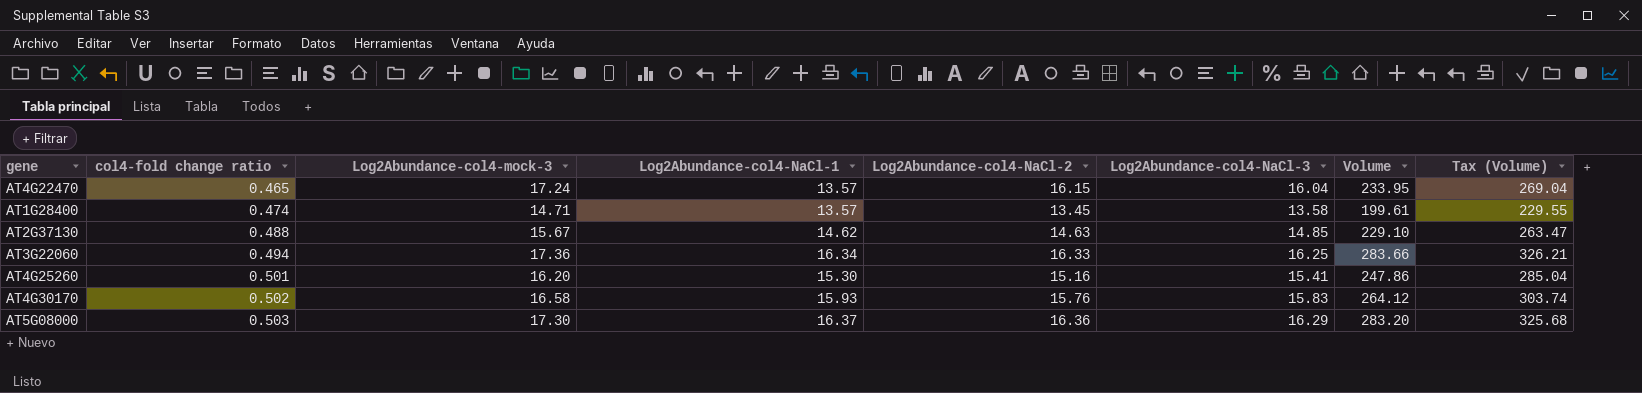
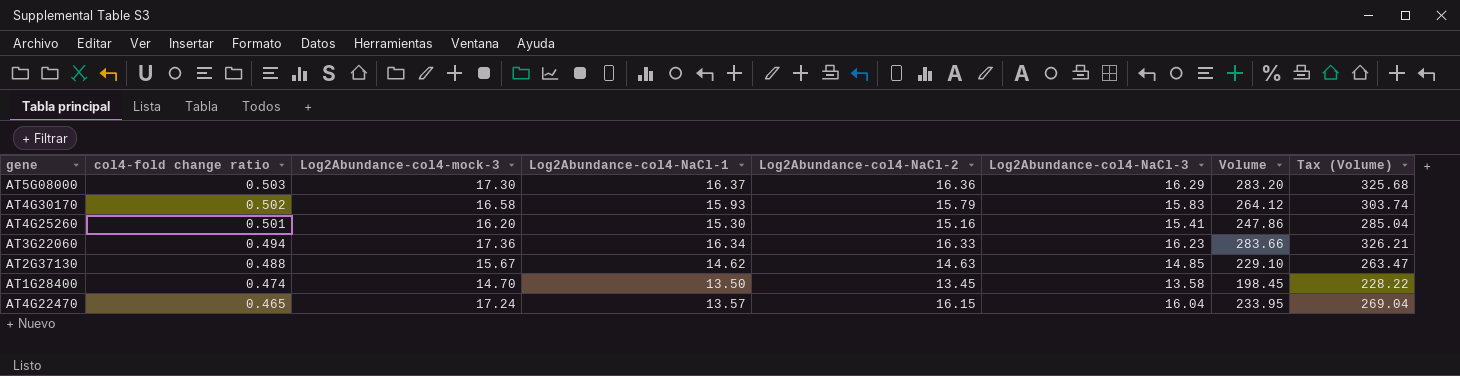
row order: col4-fold change ratio ascending -> col4-fold change ratio descending
AT4G30170 | Log2Abundance-col4-NaCl-2: 15.76 -> 15.79
AT3G22060 | Log2Abundance-col4-NaCl-3: 16.25 -> 16.23
AT1G28400 | Log2Abundance-col4-mock-3: 14.71 -> 14.70
AT1G28400 | Log2Abundance-col4-NaCl-1: 13.57 -> 13.50
AT1G28400 | Volume: 199.61 -> 198.45
AT1G28400 | Tax (Volume): 229.55 -> 228.22

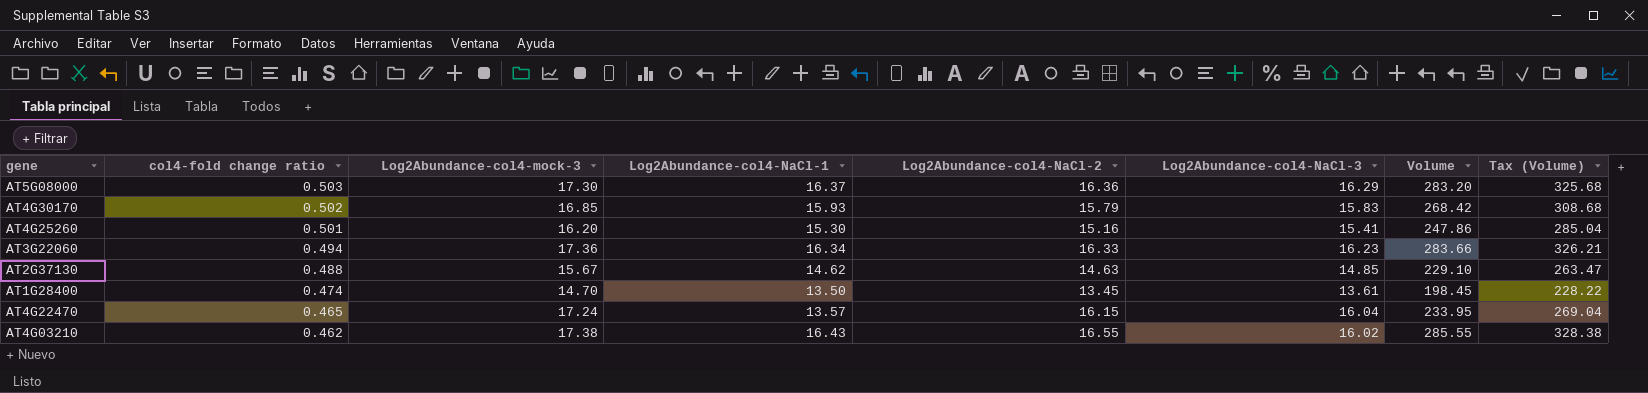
AT4G30170 | Log2Abundance-col4-mock-3: 16.58 -> 16.85
AT4G30170 | Volume: 264.12 -> 268.42
AT4G30170 | Tax (Volume): 303.74 -> 308.68
AT1G28400 | Log2Abundance-col4-NaCl-3: 13.58 -> 13.61
row AT4G03210: none -> 0.462 | 17.38 | 16.43 | 16.55 | 16.02 | 285.55 | 328.38

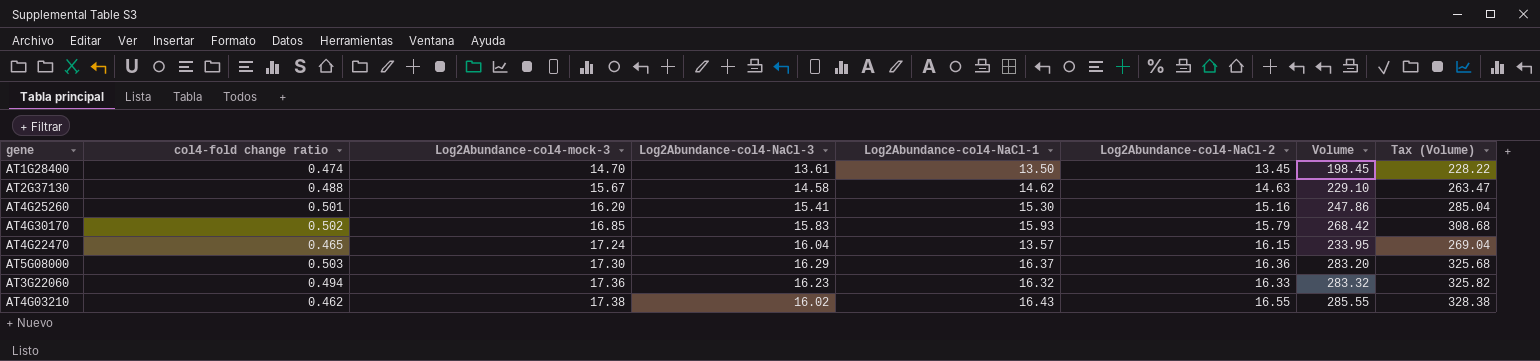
row order: col4-fold change ratio descending -> Log2Abundance-col4-mock-3 ascending
column Log2Abundance-col4-NaCl-3 | position: 6 -> 4
AT2G37130 | Log2Abundance-col4-NaCl-3: 14.85 -> 14.58
AT3G22060 | Log2Abundance-col4-NaCl-1: 16.34 -> 16.32
AT3G22060 | Volume: 283.66 -> 283.32
AT3G22060 | Tax (Volume): 326.21 -> 325.82

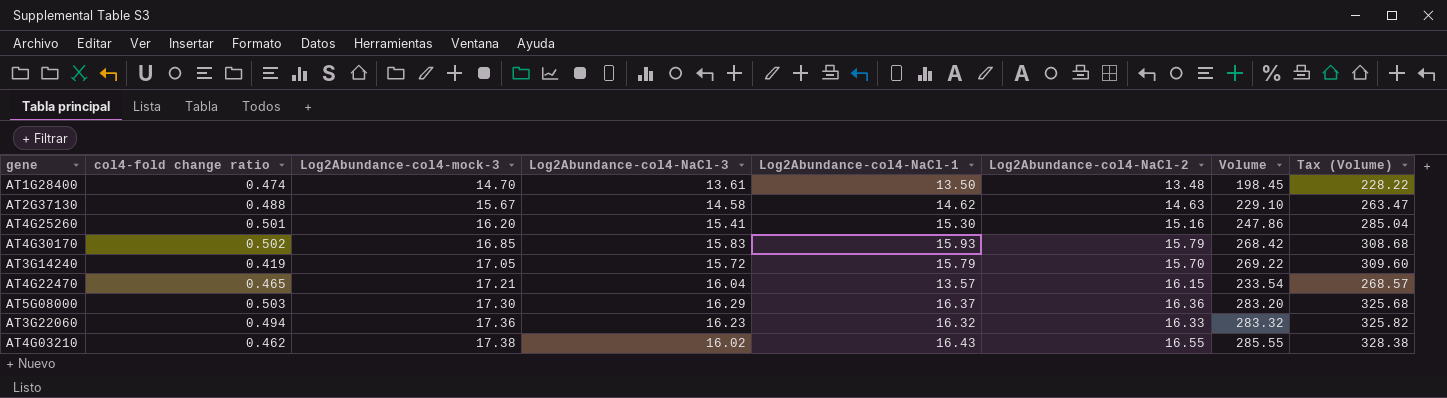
AT1G28400 | Log2Abundance-col4-NaCl-2: 13.45 -> 13.48
row AT3G14240: none -> 0.419 | 17.05 | 15.72 | 15.79 | 15.70 | 269.22 | 309.60
AT4G22470 | Log2Abundance-col4-mock-3: 17.24 -> 17.21
AT4G22470 | Volume: 233.95 -> 233.54
AT4G22470 | Tax (Volume): 269.04 -> 268.57

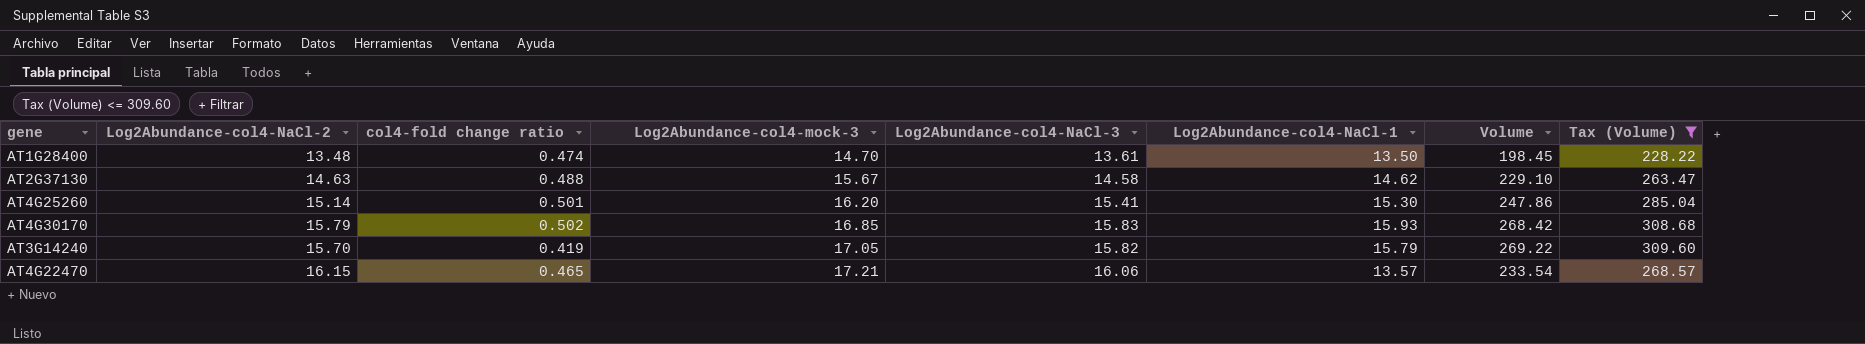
filter: none -> Tax (Volume) <= 309.60
column Log2Abundance-col4-NaCl-2 | position: 6 -> 2
AT4G25260 | Log2Abundance-col4-NaCl-2: 15.16 -> 15.14
AT3G14240 | Log2Abundance-col4-NaCl-3: 15.72 -> 15.82
AT4G22470 | Log2Abundance-col4-NaCl-3: 16.04 -> 16.06

